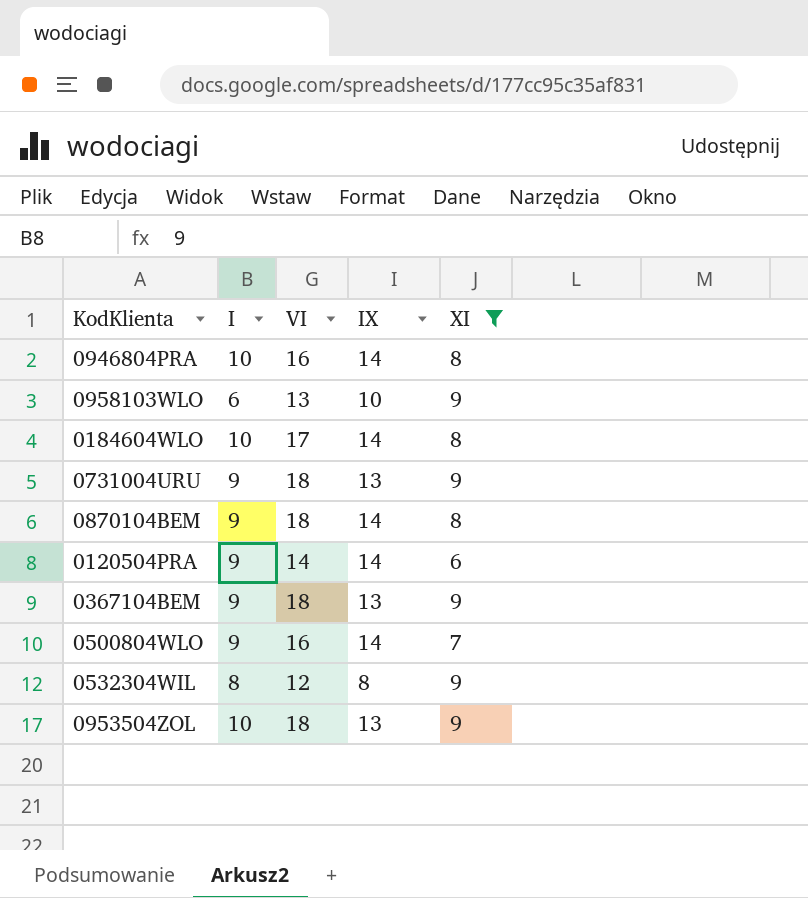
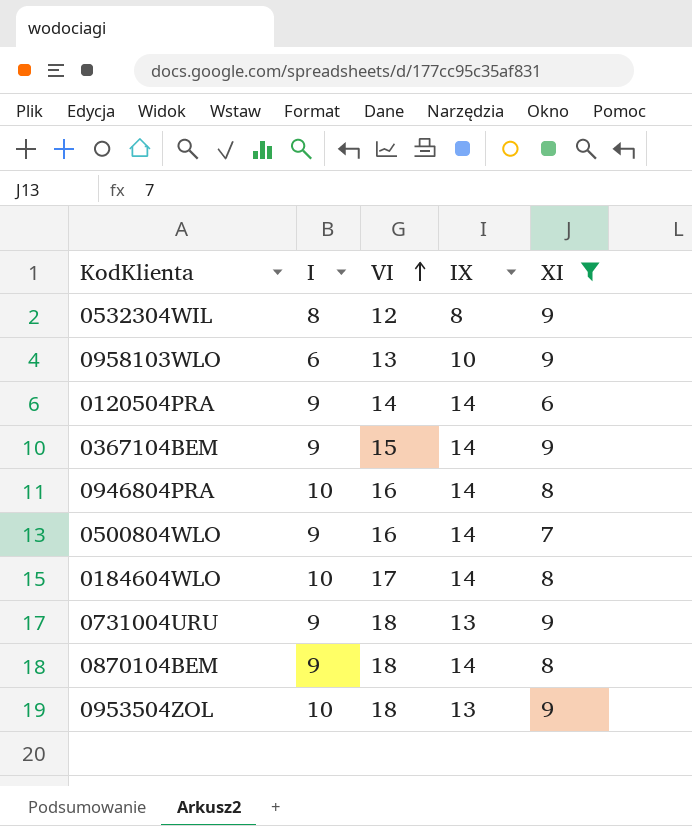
row order: none -> VI ascending
0367104BEM | VI: 18 -> 15
0367104BEM | IX: 13 -> 14

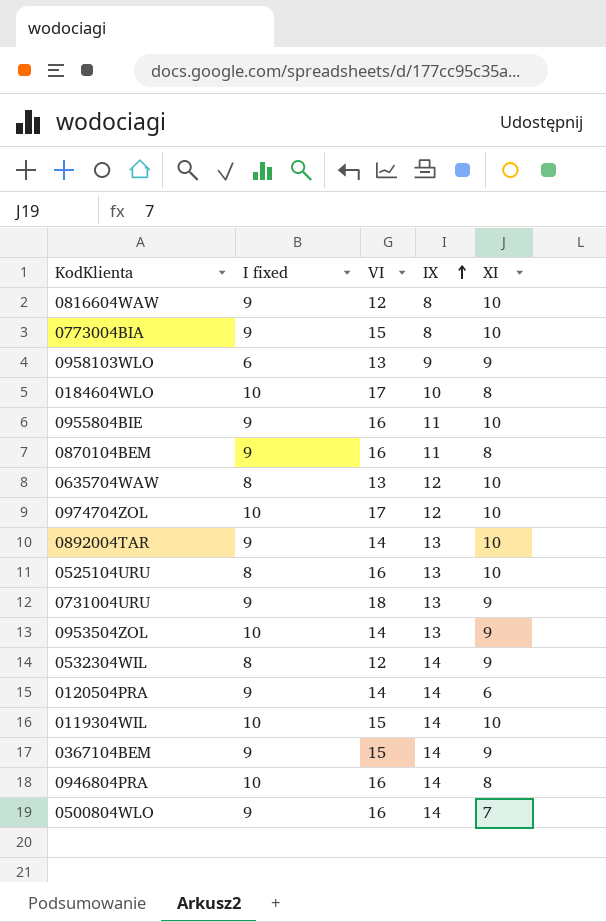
filter: XI != 10 -> none
row order: VI ascending -> IX ascending
column name: I -> I fixed
0958103WLO | IX: 10 -> 9
0184604WLO | IX: 14 -> 10
0870104BEM | VI: 18 -> 16
0870104BEM | IX: 14 -> 11
0953504ZOL | VI: 18 -> 14
0532304WIL | IX: 8 -> 14

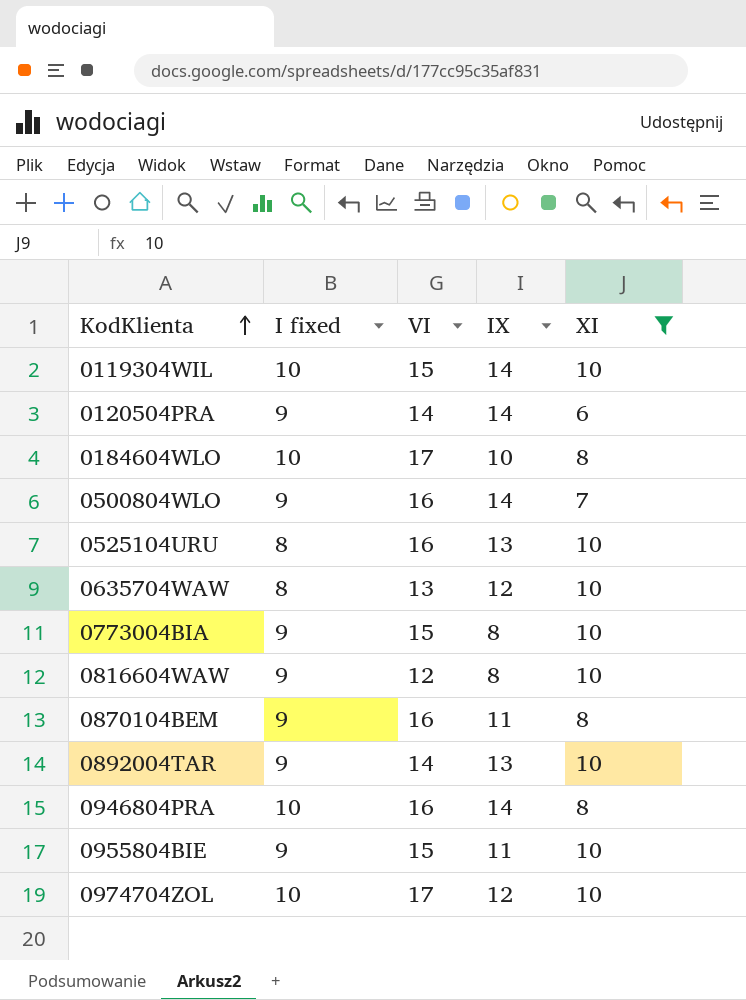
filter: none -> XI != 9
row order: IX ascending -> KodKlienta ascending
0955804BIE | VI: 16 -> 15

